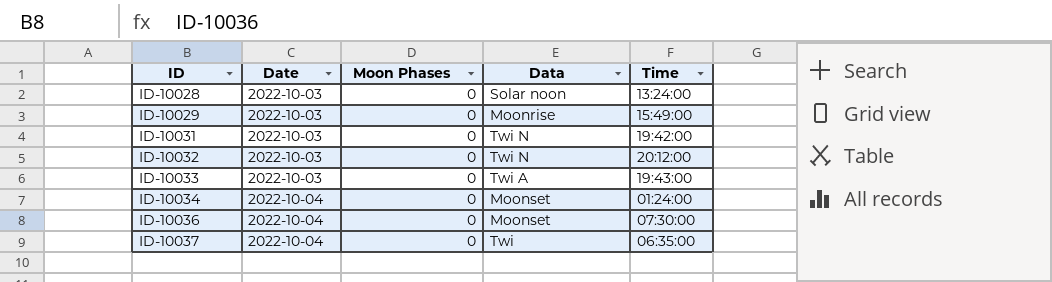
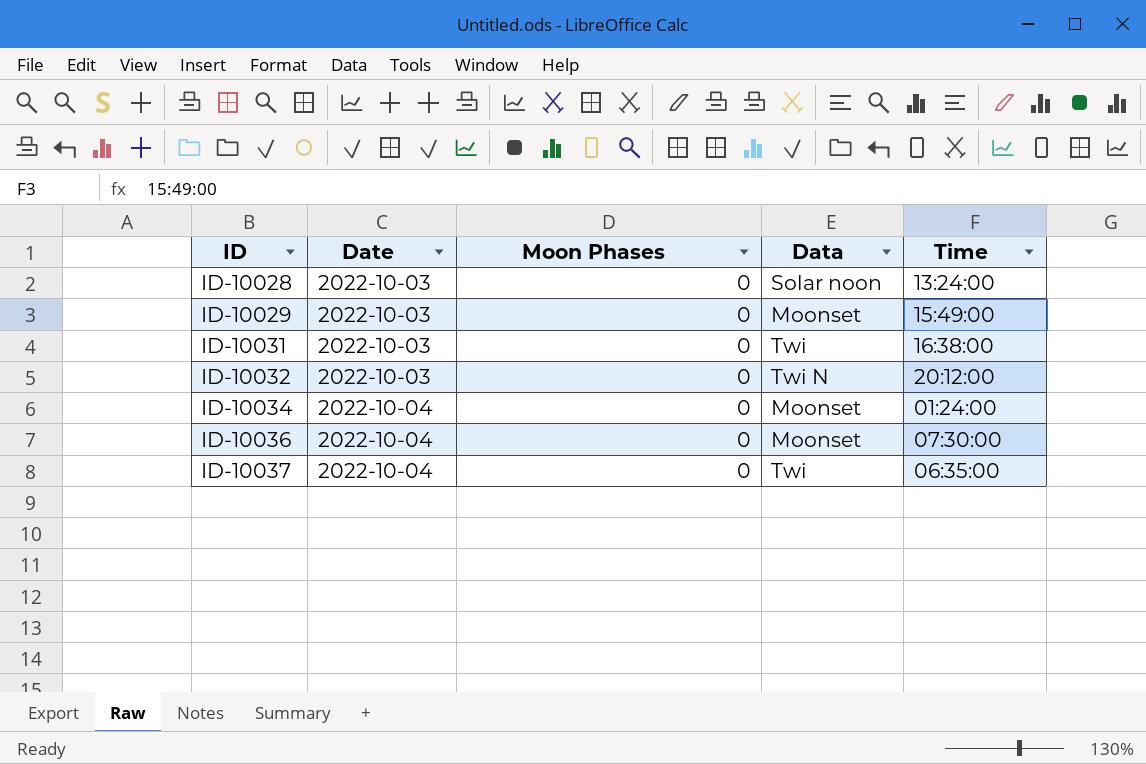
row ID-10033: 2022-10-03 | 0 | Twi A | 19:43:00 -> none
ID-10029 | Data: Moonrise -> Moonset
ID-10031 | Data: Twi N -> Twi
ID-10031 | Time: 19:42:00 -> 16:38:00

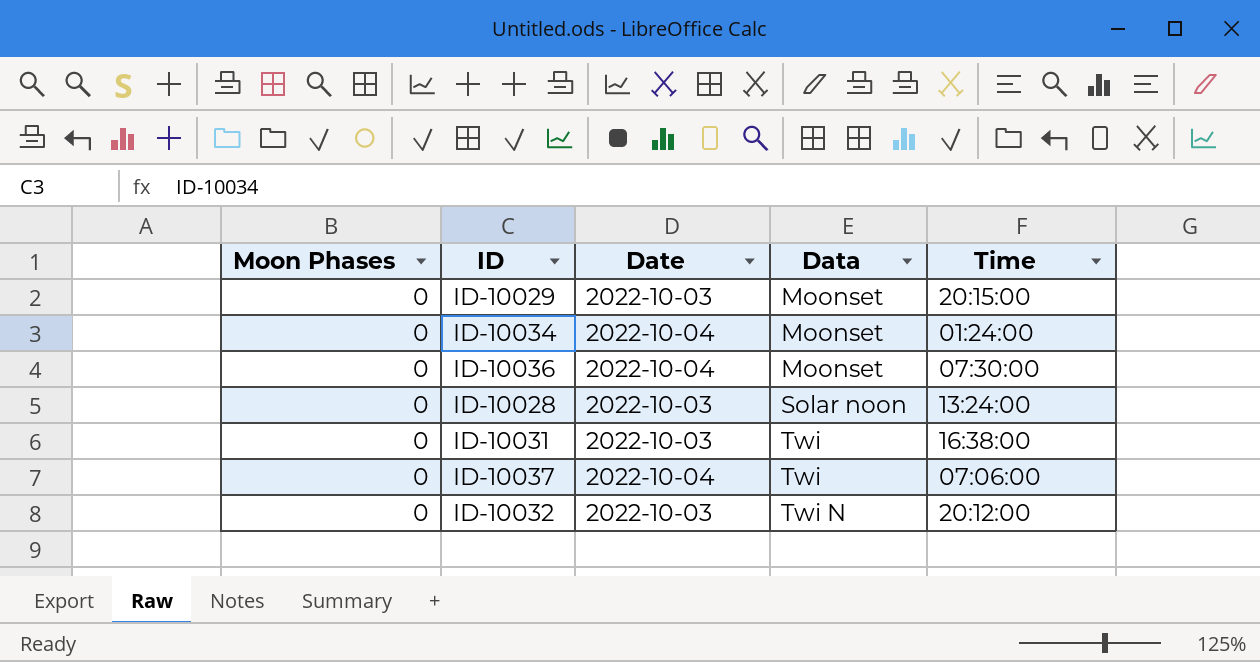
row order: ID ascending -> Data ascending
column Moon Phases | position: 3 -> 1
ID-10029 | Time: 15:49:00 -> 20:15:00
ID-10037 | Time: 06:35:00 -> 07:06:00

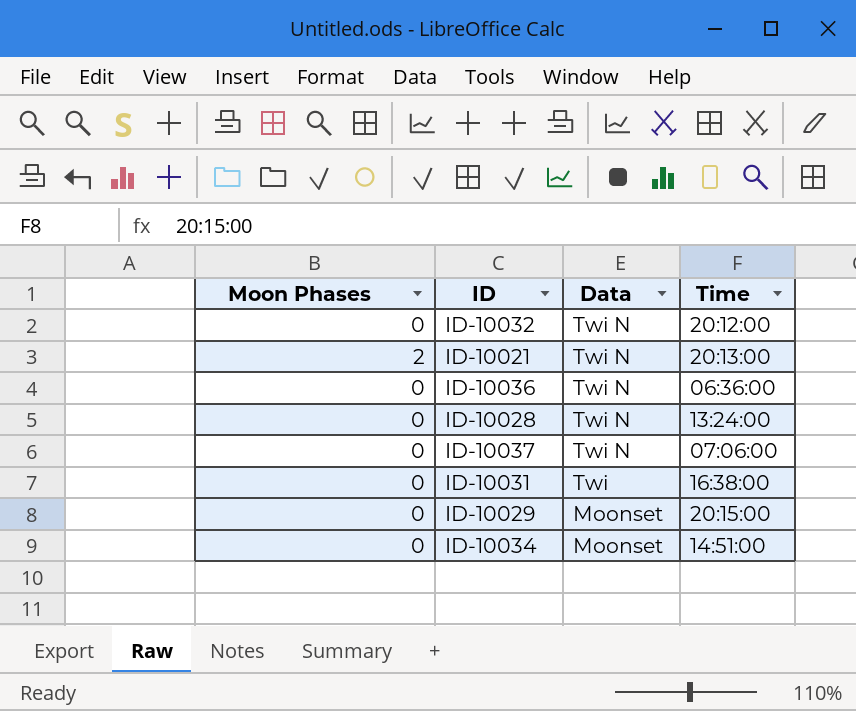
row order: Data ascending -> Data descending
column Date | position: 3 -> none
row ID-10021: none -> 2 | Twi N | 20:13:00
ID-10036 | Data: Moonset -> Twi N
ID-10036 | Time: 07:30:00 -> 06:36:00
ID-10028 | Data: Solar noon -> Twi N
ID-10037 | Data: Twi -> Twi N
ID-10034 | Time: 01:24:00 -> 14:51:00

